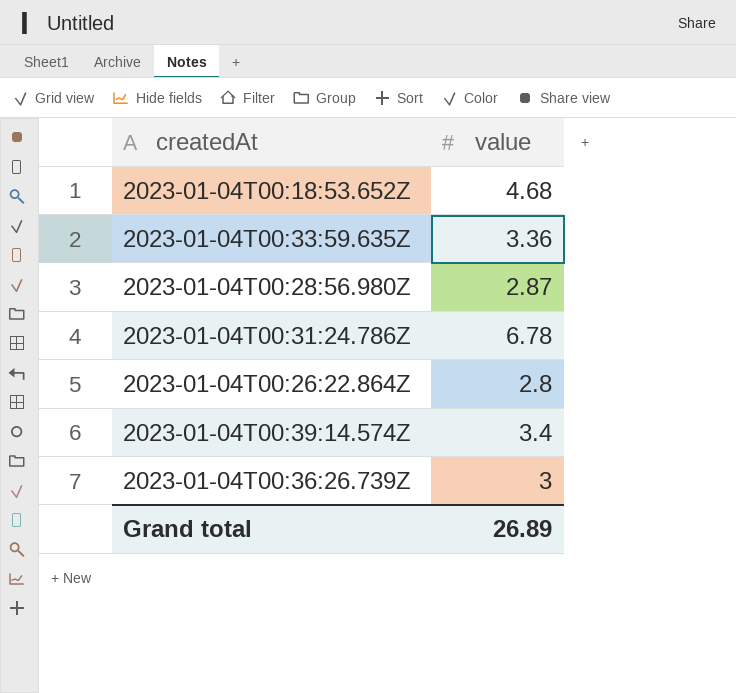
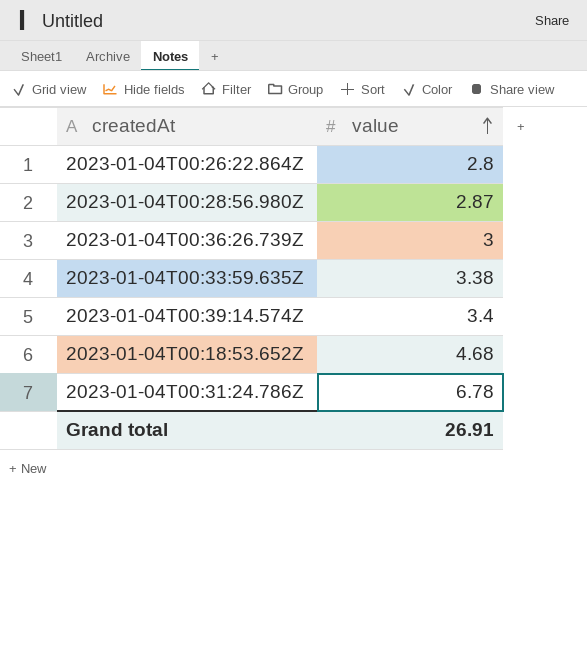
row order: none -> value ascending
2023-01-04T00:33:59.635Z | value: 3.36 -> 3.38
Grand total | value: 26.89 -> 26.91

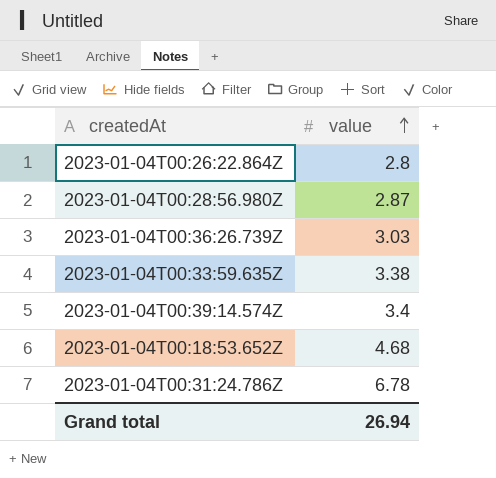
2023-01-04T00:36:26.739Z | value: 3 -> 3.03
Grand total | value: 26.91 -> 26.94

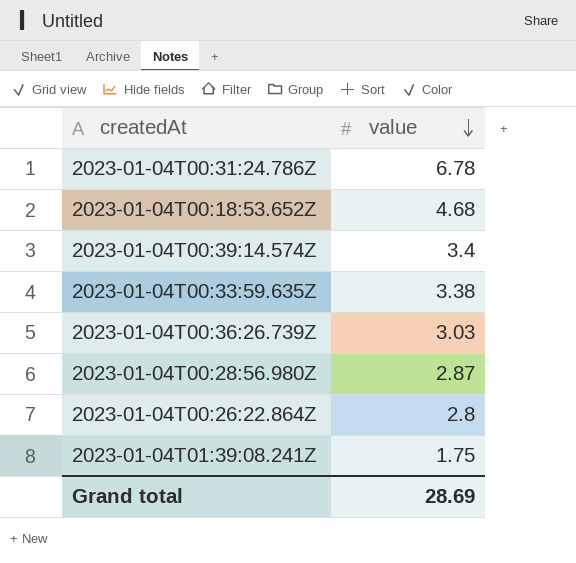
row order: value ascending -> value descending
row 2023-01-04T01:39:08.241Z: none -> 1.75
Grand total | value: 26.94 -> 28.69

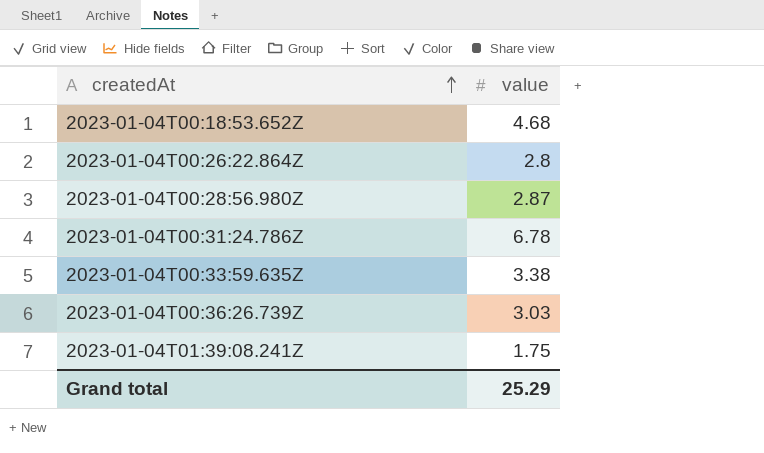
row order: value descending -> createdAt ascending
row 2023-01-04T00:39:14.574Z: 3.4 -> none
Grand total | value: 28.69 -> 25.29

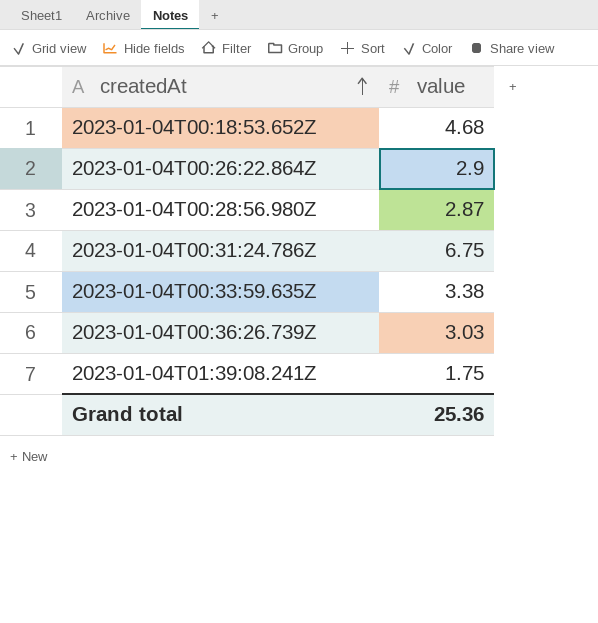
2023-01-04T00:26:22.864Z | value: 2.8 -> 2.9
2023-01-04T00:31:24.786Z | value: 6.78 -> 6.75
Grand total | value: 25.29 -> 25.36

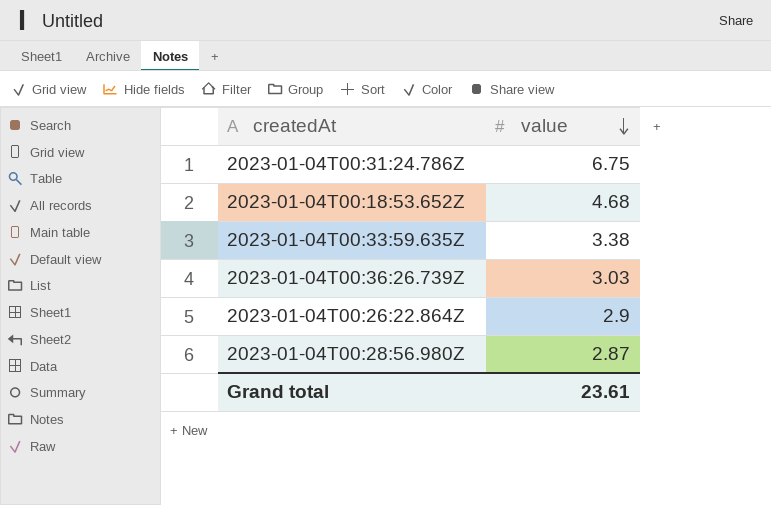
row order: createdAt ascending -> value descending
row 2023-01-04T01:39:08.241Z: 1.75 -> none
Grand total | value: 25.36 -> 23.61

